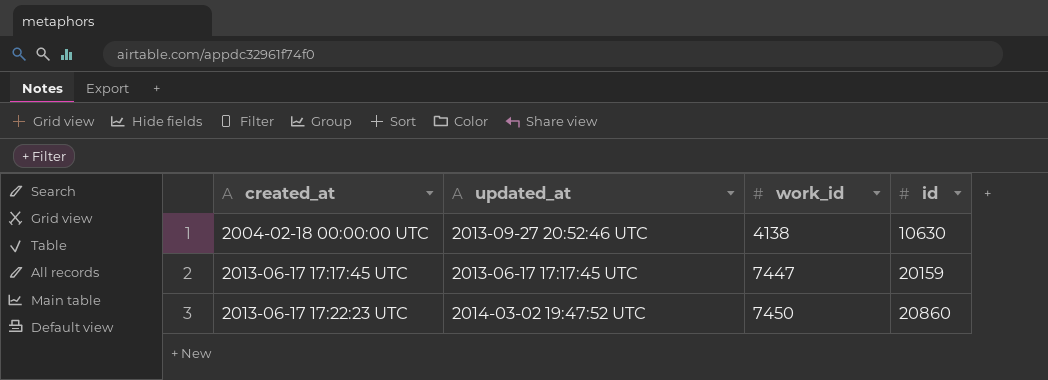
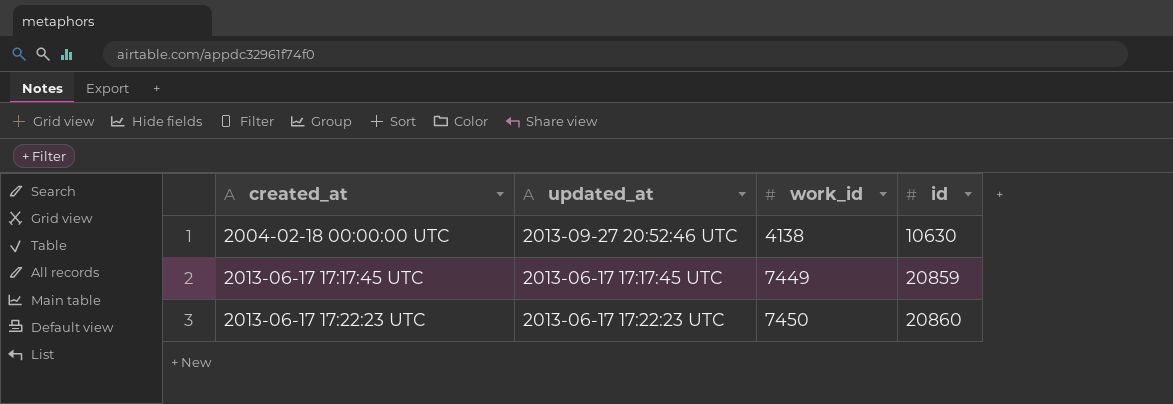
2013-06-17 17:17:45 UTC | work_id: 7447 -> 7449
2013-06-17 17:17:45 UTC | id: 20159 -> 20859
2013-06-17 17:22:23 UTC | updated_at: 2014-03-02 19:47:52 UTC -> 2013-06-17 17:22:23 UTC

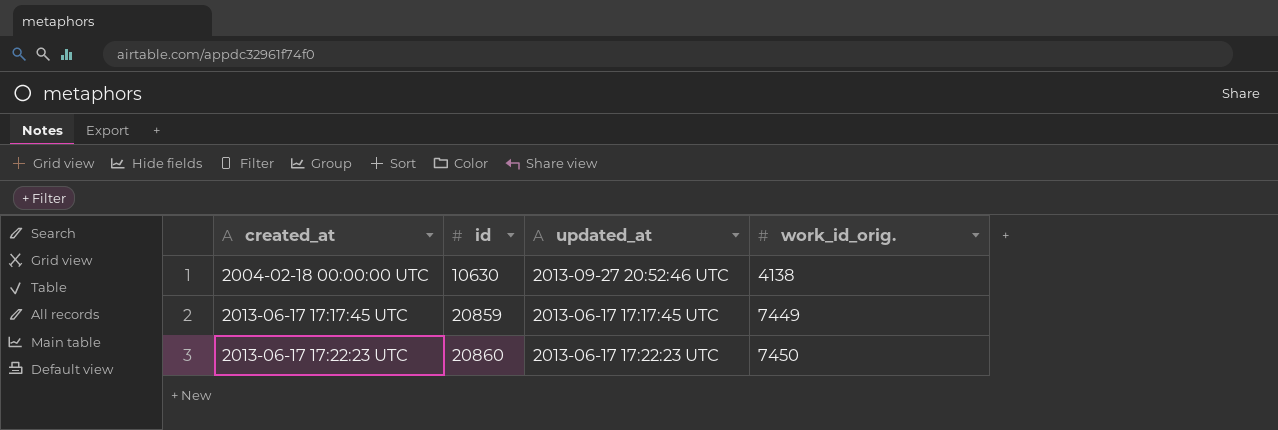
column id | position: 4 -> 2
column name: work_id -> work_id_orig.

